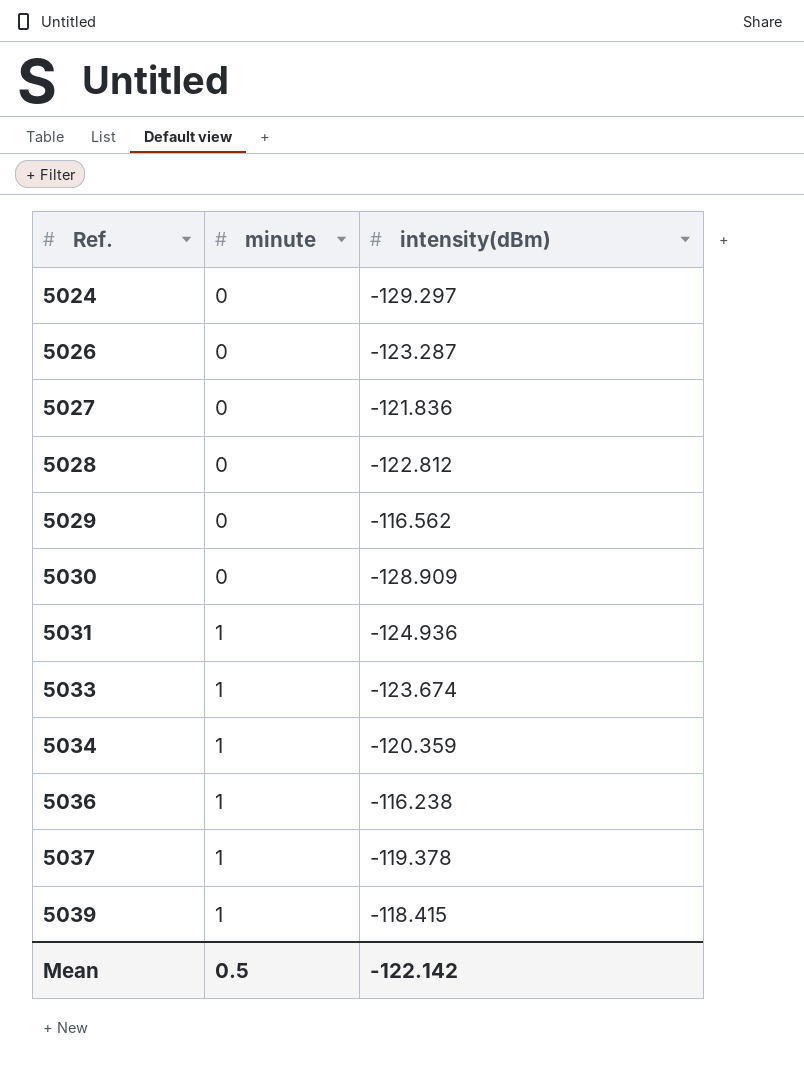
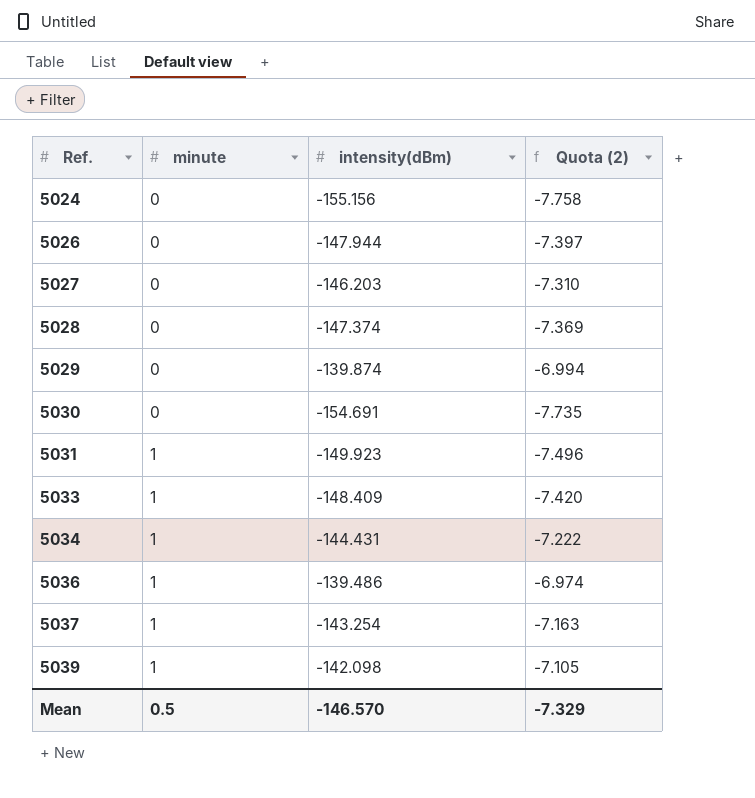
column Quota (2) | formula: none -> [intensity(dBm)] * 0.05
5024 | intensity(dBm): -129.297 -> -155.156
5026 | intensity(dBm): -123.287 -> -147.944
5027 | intensity(dBm): -121.836 -> -146.203
5028 | intensity(dBm): -122.812 -> -147.374
5029 | intensity(dBm): -116.562 -> -139.874
5030 | intensity(dBm): -128.909 -> -154.691
5031 | intensity(dBm): -124.936 -> -149.923
5033 | intensity(dBm): -123.674 -> -148.409
5034 | intensity(dBm): -120.359 -> -144.431
5036 | intensity(dBm): -116.238 -> -139.486
5037 | intensity(dBm): -119.378 -> -143.254
5039 | intensity(dBm): -118.415 -> -142.098
Mean | intensity(dBm): -122.142 -> -146.570

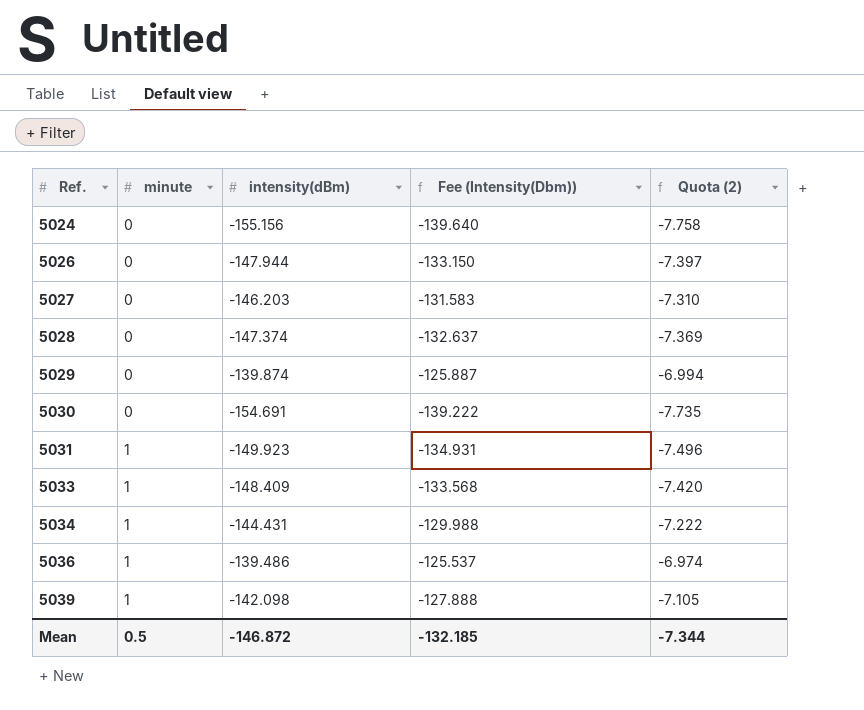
column Fee (Intensity(Dbm)) | formula: none -> [intensity(dBm)] * 0.9
row 5037: 1 | -143.254 | -7.163 -> none
Mean | intensity(dBm): -146.570 -> -146.872
Mean | Quota (2): -7.329 -> -7.344

